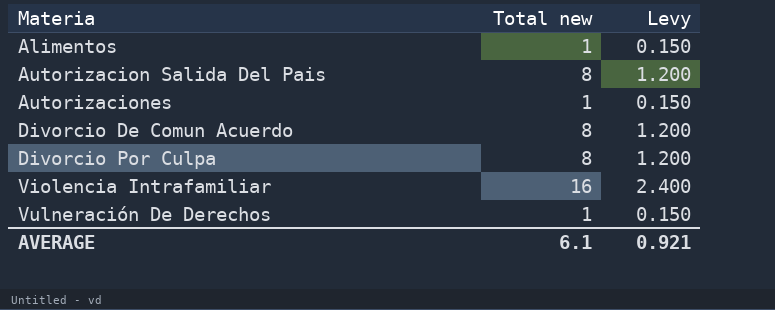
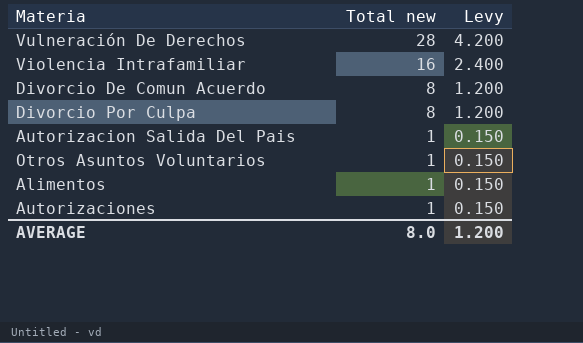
row order: Materia ascending -> Total new descending
Vulneración De Derechos | Total new: 1 -> 28
Vulneración De Derechos | Levy: 0.150 -> 4.200
Autorizacion Salida Del Pais | Total new: 8 -> 1
Autorizacion Salida Del Pais | Levy: 1.200 -> 0.150
row Otros Asuntos Voluntarios: none -> 1 | 0.150
AVERAGE | Total new: 6.1 -> 8.0
AVERAGE | Levy: 0.921 -> 1.200

